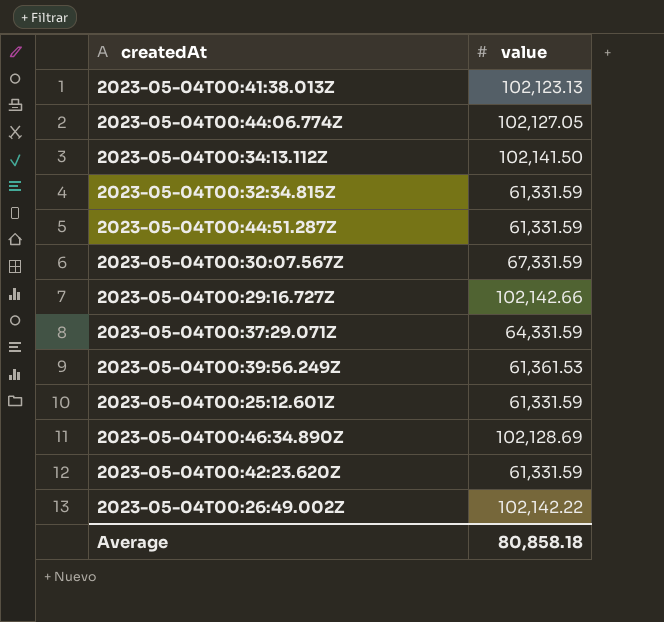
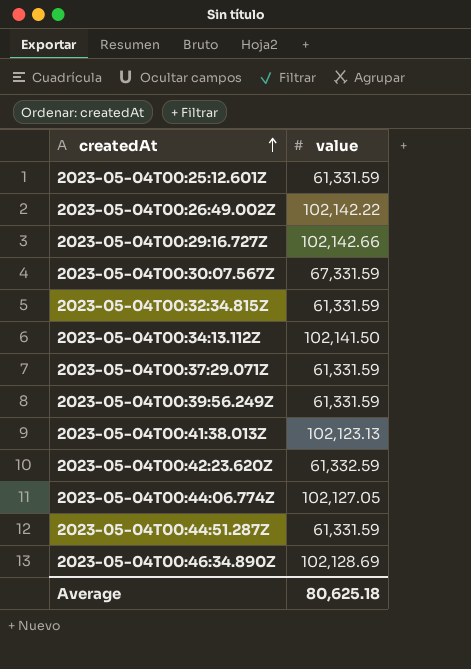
row order: none -> createdAt ascending
2023-05-04T00:37:29.071Z | value: 64,331.59 -> 61,331.59
2023-05-04T00:39:56.249Z | value: 61,361.53 -> 61,331.59
2023-05-04T00:42:23.620Z | value: 61,331.59 -> 61,332.59
Average | value: 80,858.18 -> 80,625.18

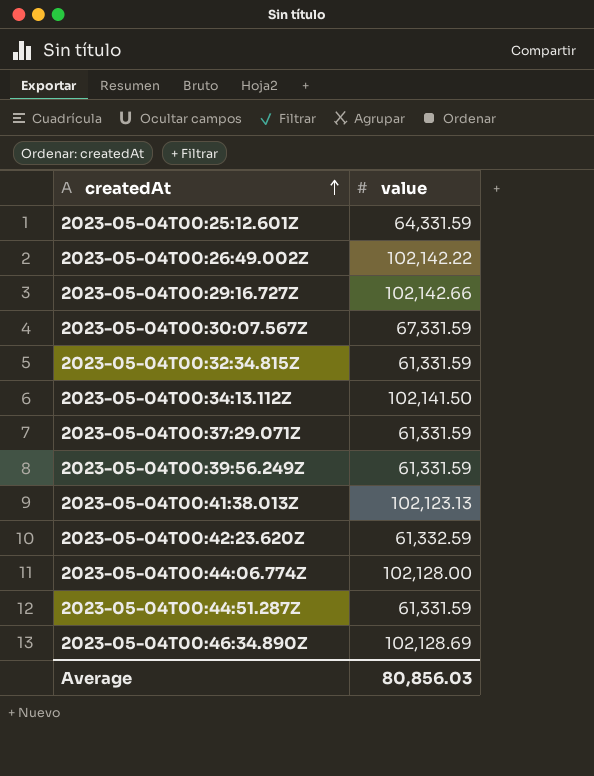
2023-05-04T00:25:12.601Z | value: 61,331.59 -> 64,331.59
2023-05-04T00:44:06.774Z | value: 102,127.05 -> 102,128.00
Average | value: 80,625.18 -> 80,856.03

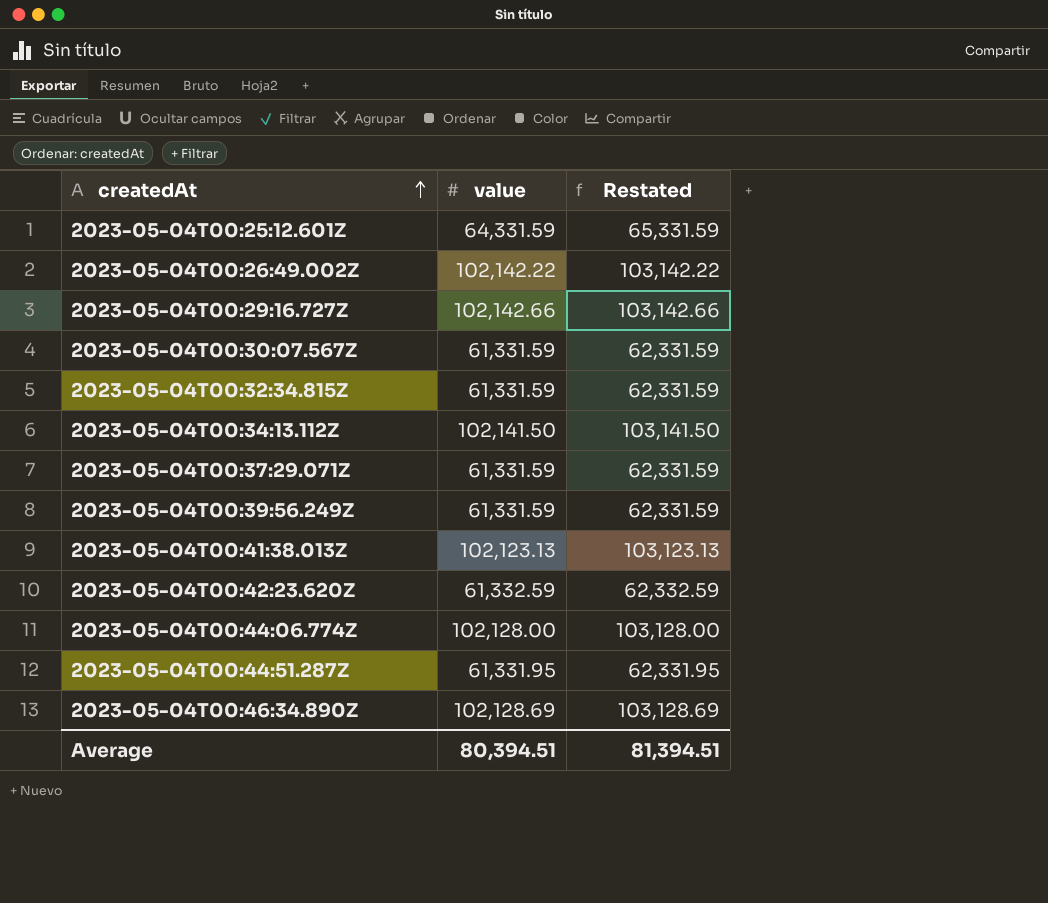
column Restated | formula: none -> [value] + 1000
2023-05-04T00:30:07.567Z | value: 67,331.59 -> 61,331.59
2023-05-04T00:44:51.287Z | value: 61,331.59 -> 61,331.95
Average | value: 80,856.03 -> 80,394.51

